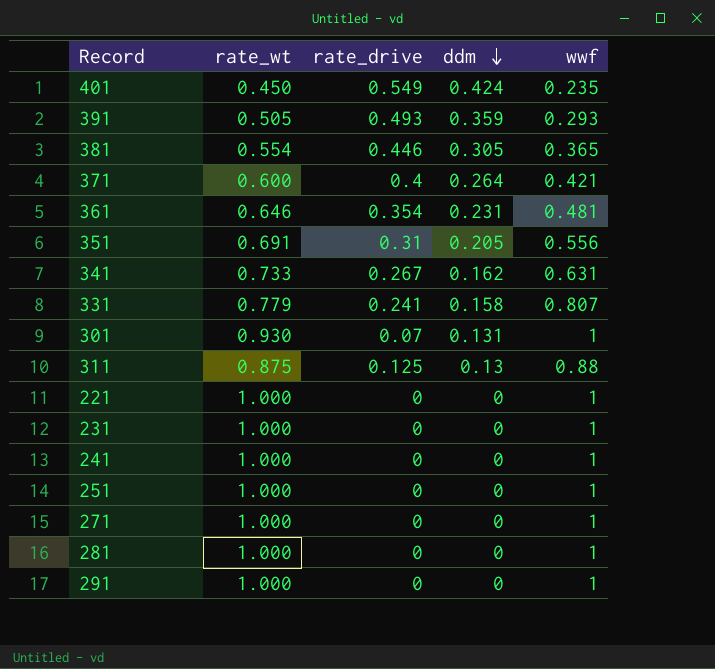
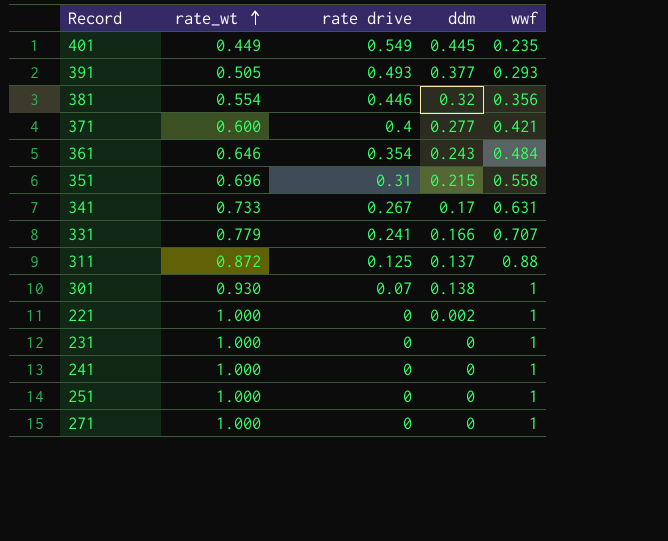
row order: ddm descending -> rate_wt ascending
column name: rate_drive -> rate drive
row 281: 1.000 | 0 | 0 | 1 -> none
row 291: 1.000 | 0 | 0 | 1 -> none
401 | rate_wt: 0.450 -> 0.449
401 | ddm: 0.424 -> 0.445
391 | ddm: 0.359 -> 0.377
381 | ddm: 0.305 -> 0.32
381 | wwf: 0.365 -> 0.356
371 | ddm: 0.264 -> 0.277
361 | ddm: 0.231 -> 0.243
361 | wwf: 0.481 -> 0.484
351 | rate_wt: 0.691 -> 0.696
351 | ddm: 0.205 -> 0.215
351 | wwf: 0.556 -> 0.558
341 | ddm: 0.162 -> 0.17
331 | ddm: 0.158 -> 0.166
331 | wwf: 0.807 -> 0.707
311 | rate_wt: 0.875 -> 0.872
311 | ddm: 0.13 -> 0.137
301 | ddm: 0.131 -> 0.138
221 | ddm: 0 -> 0.002

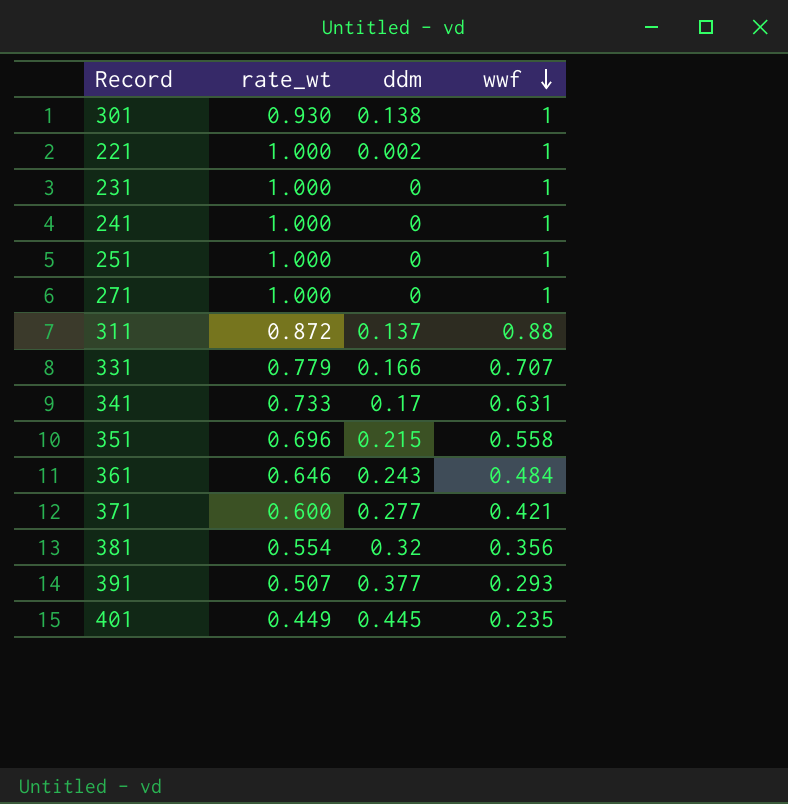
row order: rate_wt ascending -> wwf descending
column rate drive | position: 3 -> none
391 | rate_wt: 0.505 -> 0.507

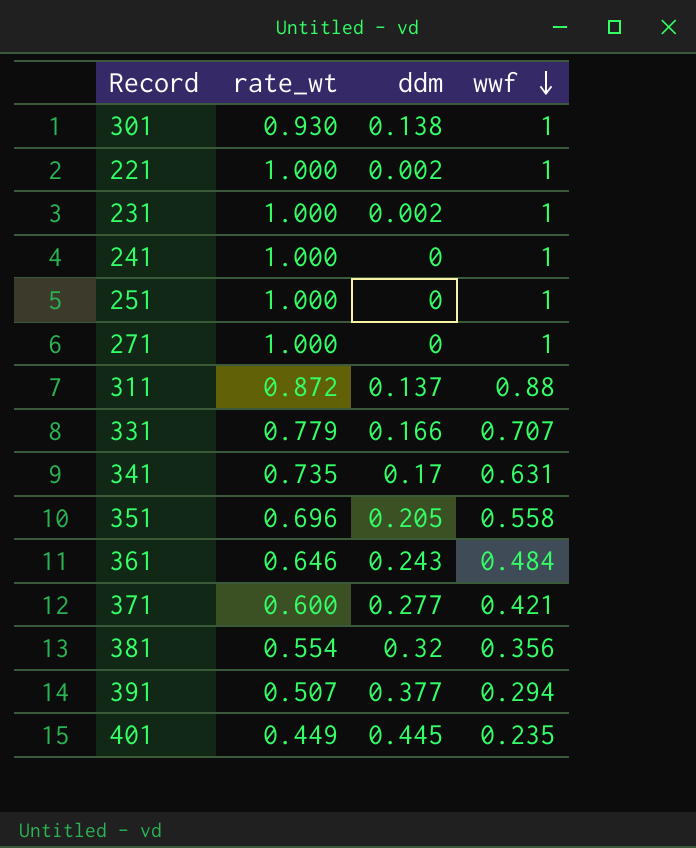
231 | ddm: 0 -> 0.002
341 | rate_wt: 0.733 -> 0.735
351 | ddm: 0.215 -> 0.205
391 | wwf: 0.293 -> 0.294

